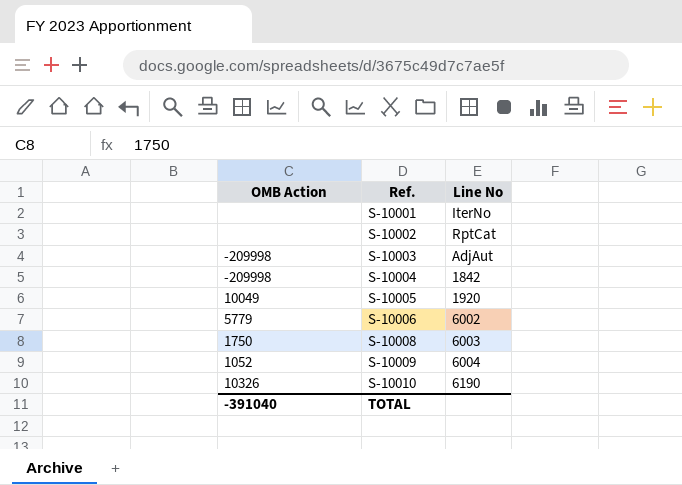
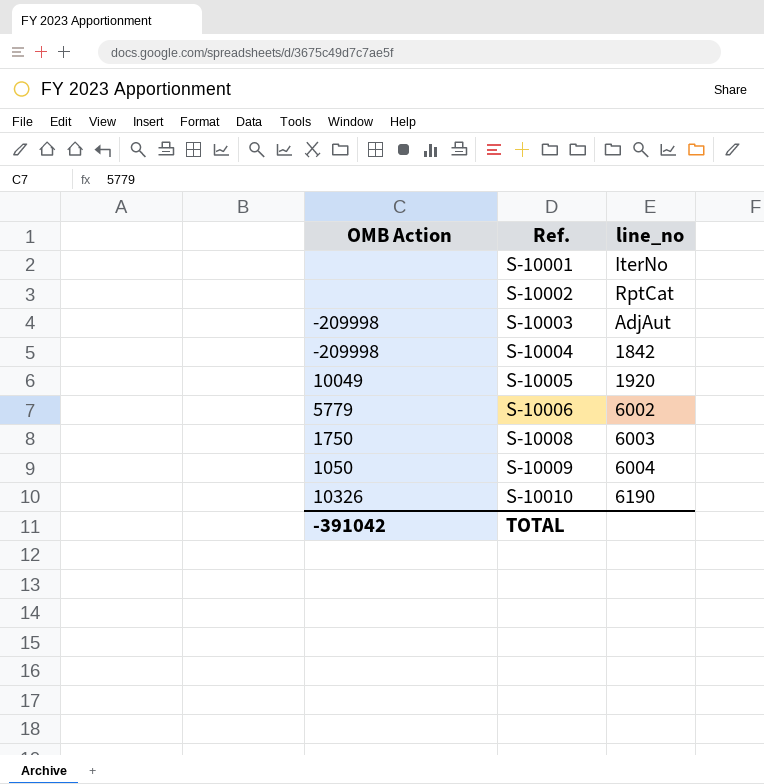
column name: Line No -> line_no
S-10009 | OMB Action: 1052 -> 1050
TOTAL | OMB Action: -391040 -> -391042

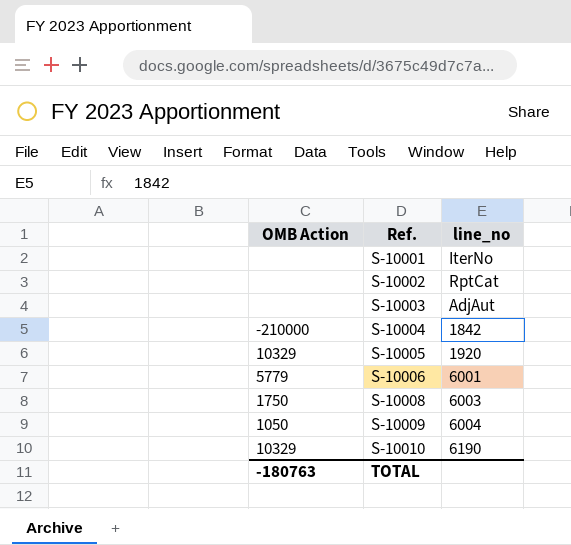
S-10003 | OMB Action: -209998 -> none
S-10004 | OMB Action: -209998 -> -210000
S-10005 | OMB Action: 10049 -> 10329
S-10006 | line_no: 6002 -> 6001
S-10010 | OMB Action: 10326 -> 10329
TOTAL | OMB Action: -391042 -> -180763

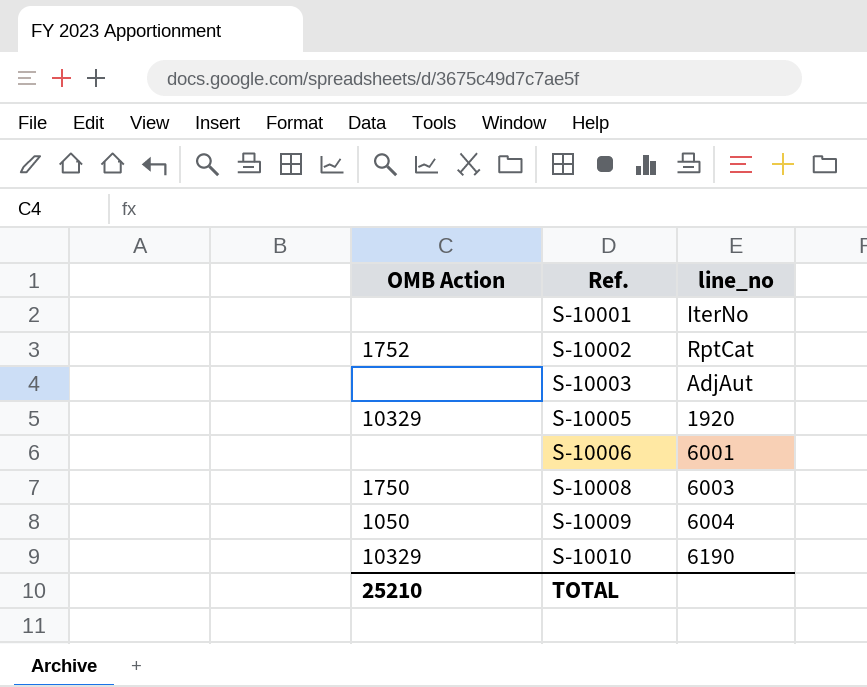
row S-10004: -210000 | 1842 -> none
S-10002 | OMB Action: none -> 1752
S-10006 | OMB Action: 5779 -> none
TOTAL | OMB Action: -180763 -> 25210

